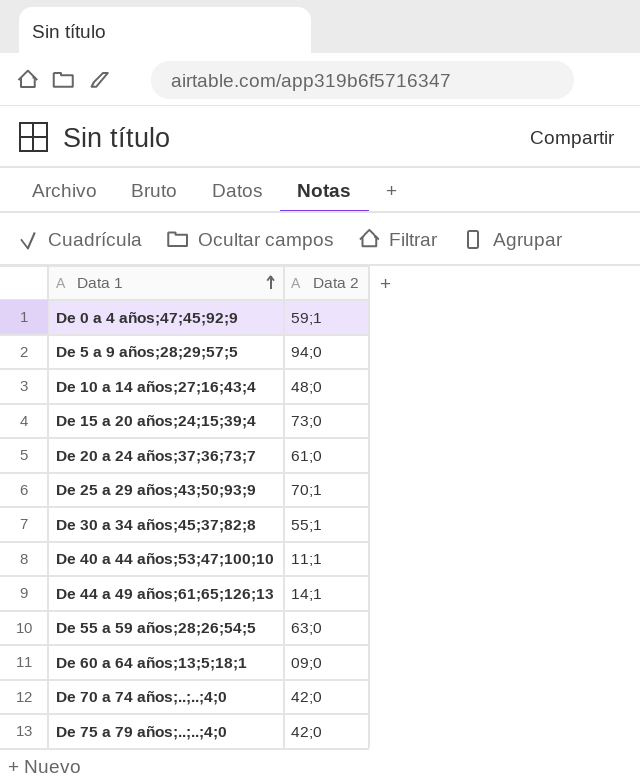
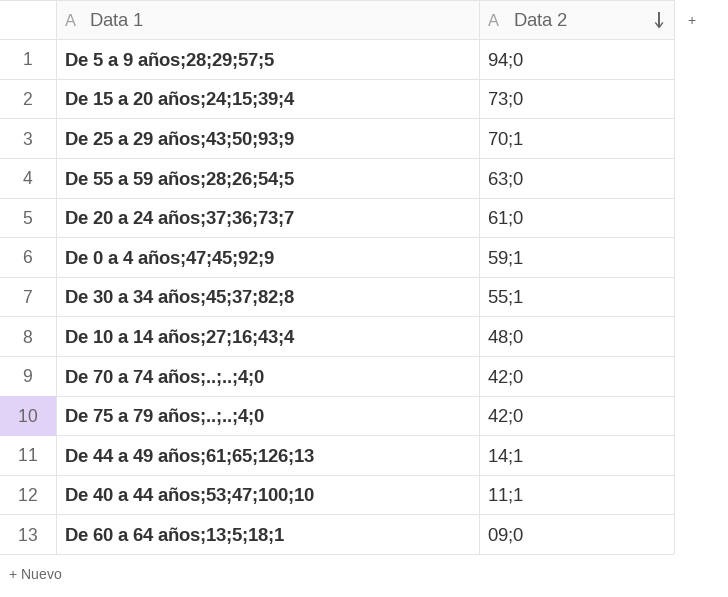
row order: Data 1 ascending -> Data 2 descending

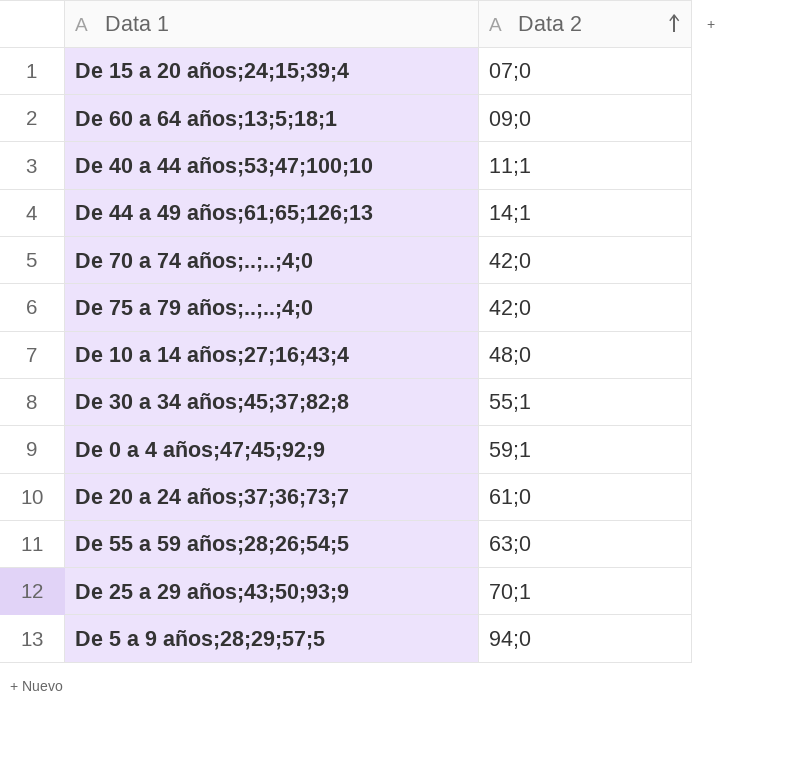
row order: Data 2 descending -> Data 2 ascending
De 15 a 20 años;24;15;39;4 | Data 2: 73;0 -> 07;0

